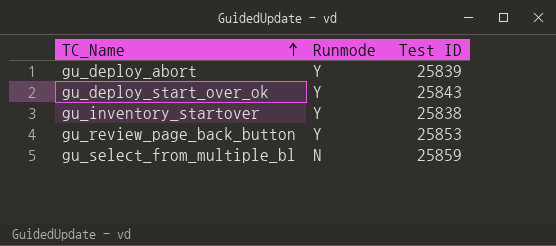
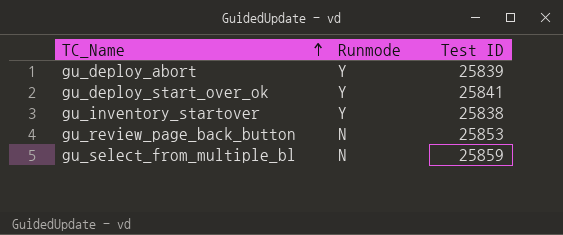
gu_deploy_start_over_ok | Test ID: 25843 -> 25841
gu_review_page_back_button | Runmode: Y -> N

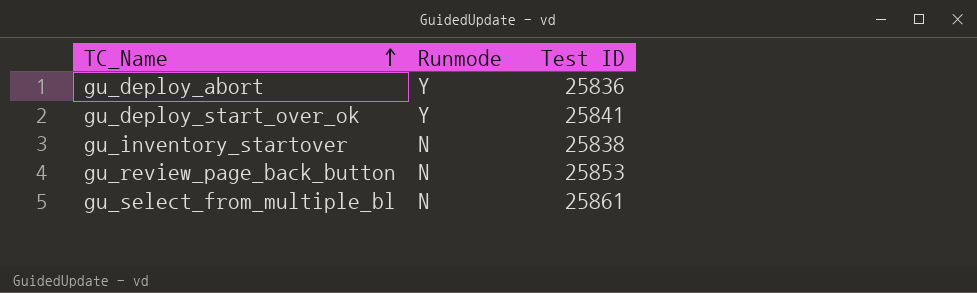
gu_deploy_abort | Test ID: 25839 -> 25836
gu_inventory_startover | Runmode: Y -> N
gu_select_from_multiple_bl | Test ID: 25859 -> 25861

